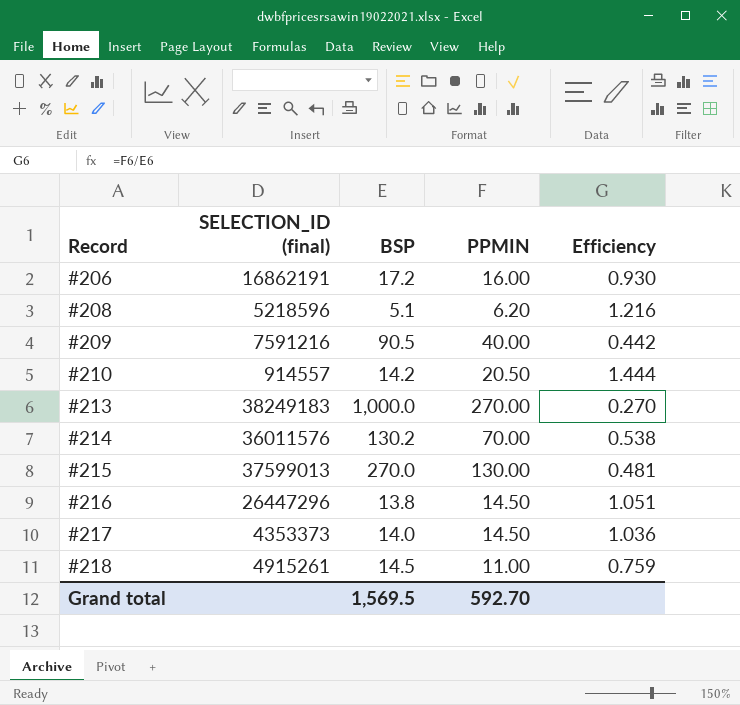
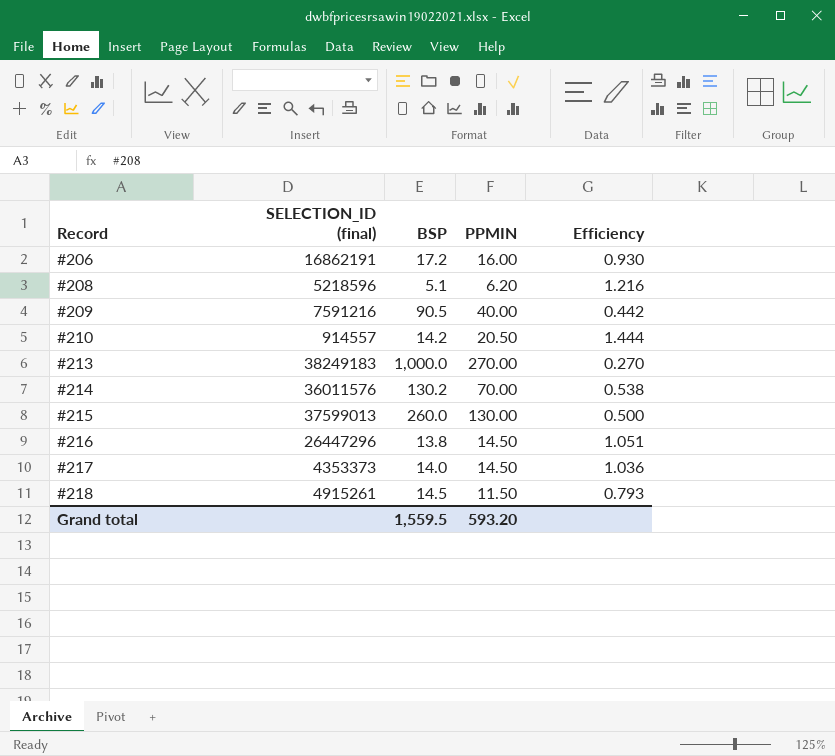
#215 | BSP: 270.0 -> 260.0
#215 | Efficiency: 0.481 -> 0.500
#218 | PPMIN: 11.00 -> 11.50
#218 | Efficiency: 0.759 -> 0.793
Grand total | BSP: 1,569.5 -> 1,559.5
Grand total | PPMIN: 592.70 -> 593.20

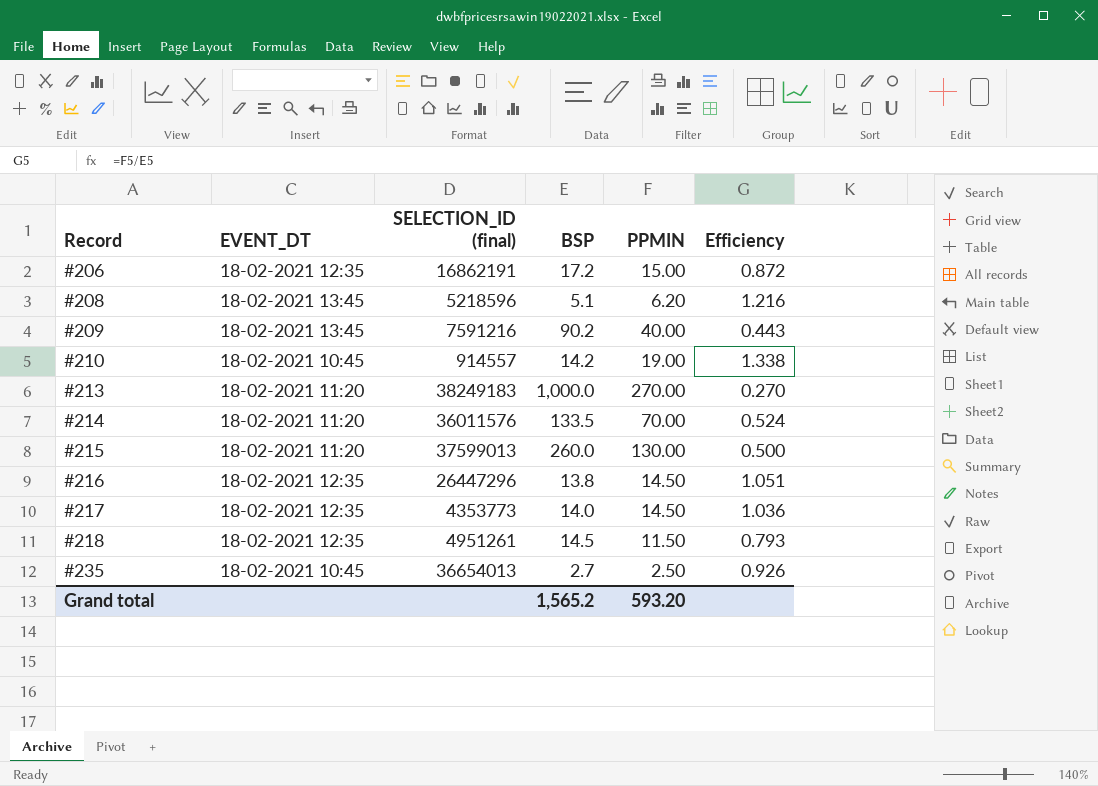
column EVENT_DT | position: none -> 2
#206 | PPMIN: 16.00 -> 15.00
#206 | Efficiency: 0.930 -> 0.872
#209 | BSP: 90.5 -> 90.2
#209 | Efficiency: 0.442 -> 0.443
#210 | PPMIN: 20.50 -> 19.00
#210 | Efficiency: 1.444 -> 1.338
#214 | BSP: 130.2 -> 133.5
#214 | Efficiency: 0.538 -> 0.524
#217 | SELECTION_ID (final): 4353373 -> 4353773
#218 | SELECTION_ID (final): 4915261 -> 4951261
row #235: none -> 18-02-2021 10:45 | 36654013 | 2.7 | 2.50 | 0.926
Grand total | BSP: 1,559.5 -> 1,565.2

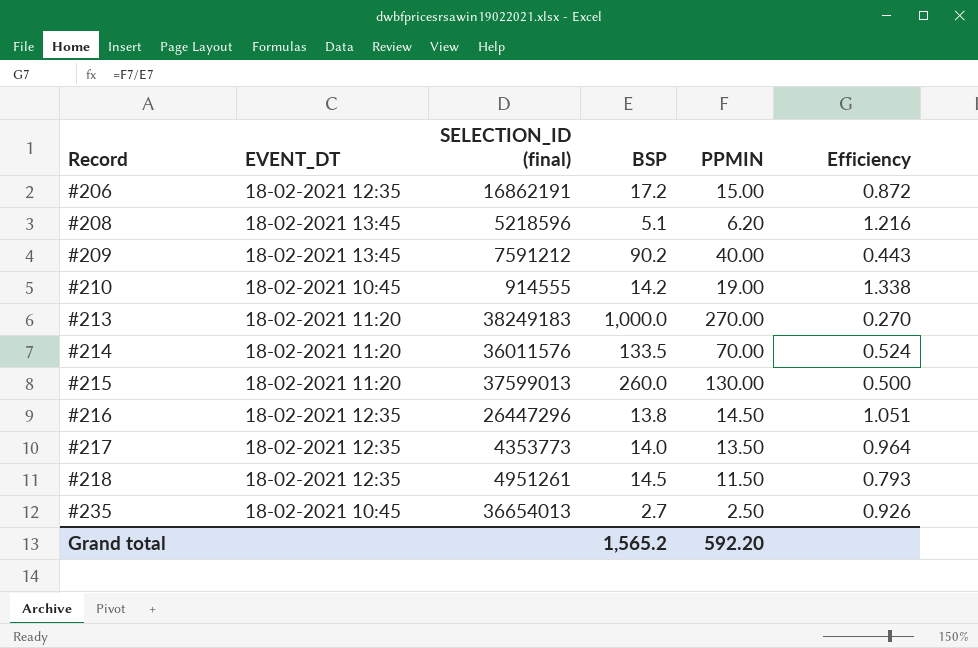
#209 | SELECTION_ID (final): 7591216 -> 7591212
#210 | SELECTION_ID (final): 914557 -> 914555
#217 | PPMIN: 14.50 -> 13.50
#217 | Efficiency: 1.036 -> 0.964
Grand total | PPMIN: 593.20 -> 592.20

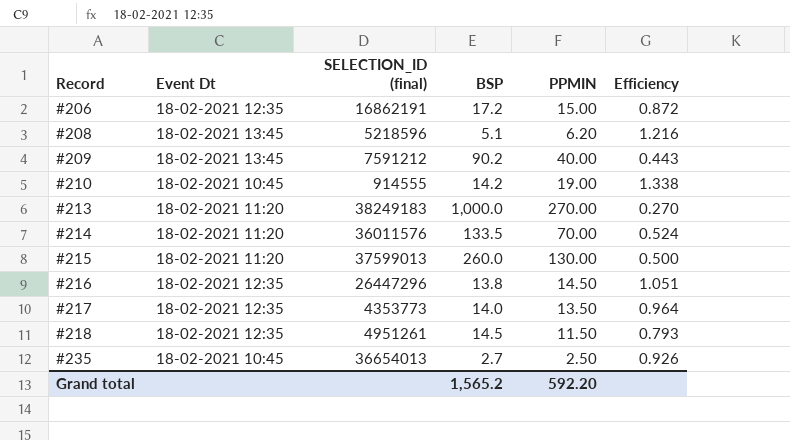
column name: EVENT_DT -> Event Dt

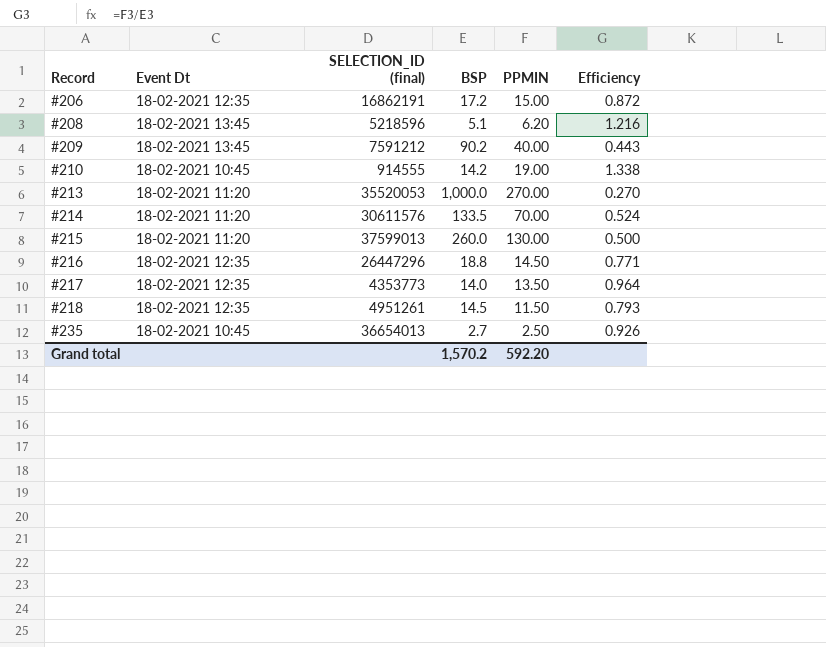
#213 | SELECTION_ID (final): 38249183 -> 35520053
#214 | SELECTION_ID (final): 36011576 -> 30611576
#216 | BSP: 13.8 -> 18.8
#216 | Efficiency: 1.051 -> 0.771
Grand total | BSP: 1,565.2 -> 1,570.2

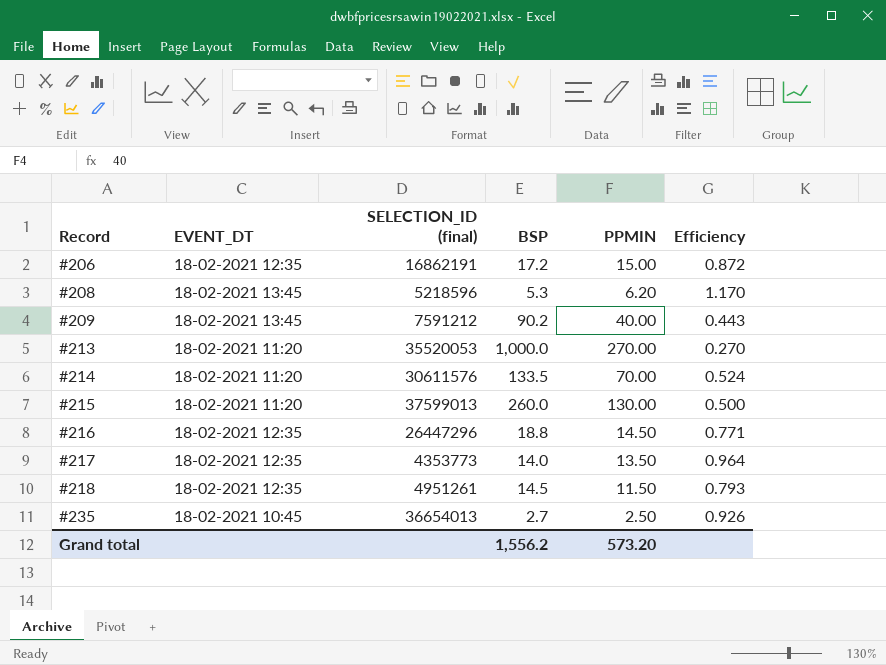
column name: Event Dt -> EVENT_DT
row #210: 18-02-2021 10:45 | 914555 | 14.2 | 19.00 | 1.338 -> none
#208 | BSP: 5.1 -> 5.3
#208 | Efficiency: 1.216 -> 1.170
Grand total | BSP: 1,570.2 -> 1,556.2
Grand total | PPMIN: 592.20 -> 573.20

